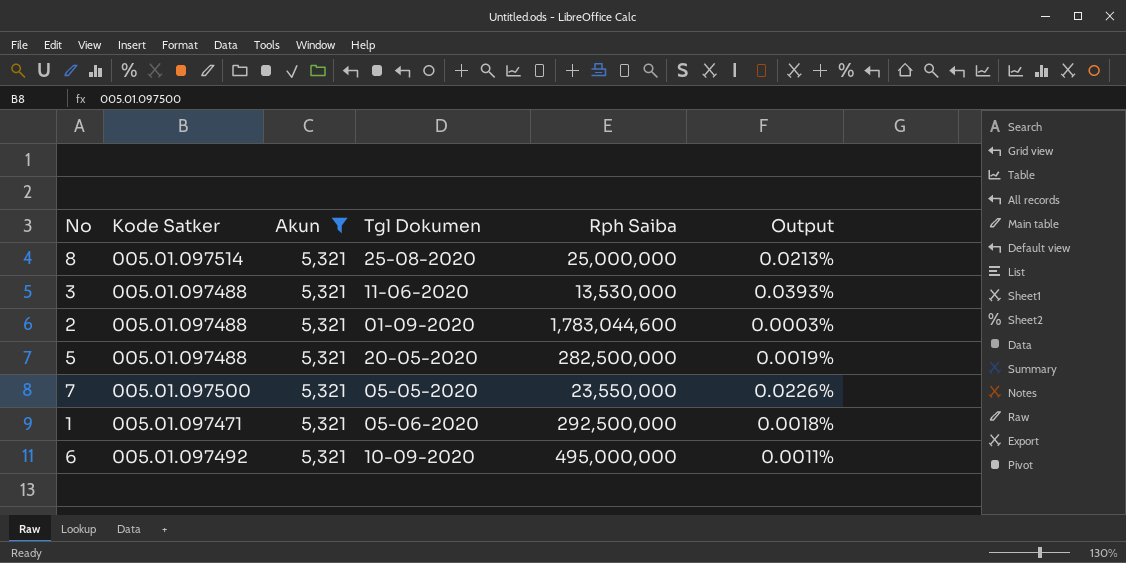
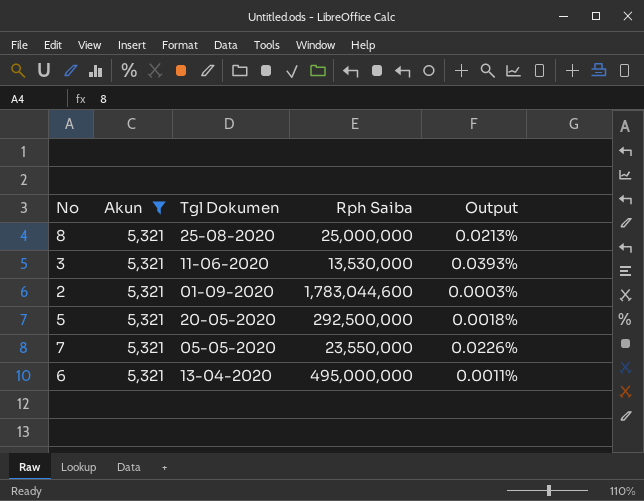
column Kode Satker | position: 2 -> none
row 1: 005.01.097471 | 5,321 | 05-06-2020 | 292,500,000 | 0.0018% -> none
5 | Rph Saiba: 282,500,000 -> 292,500,000
5 | Output: 0.0019% -> 0.0018%
6 | Tgl Dokumen: 10-09-2020 -> 13-04-2020

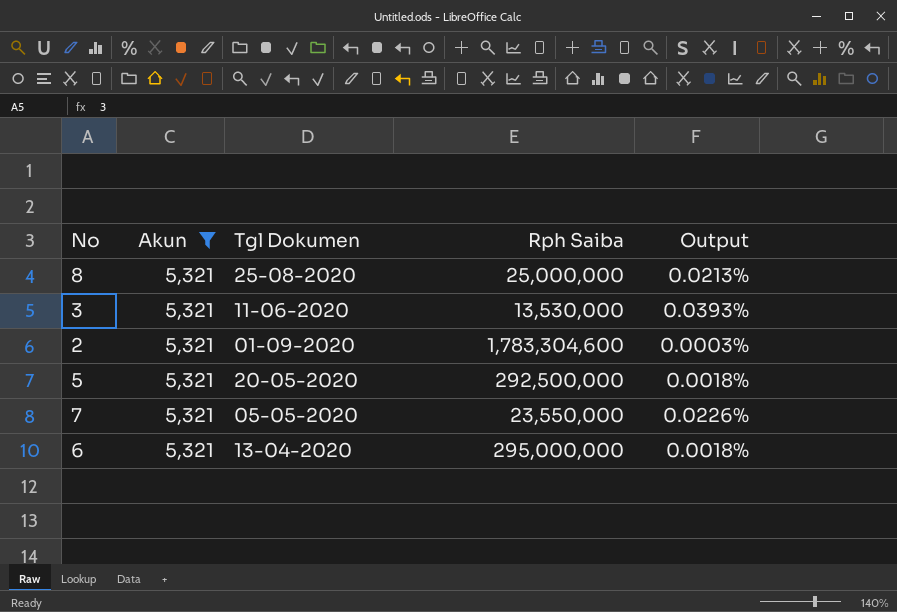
2 | Rph Saiba: 1,783,044,600 -> 1,783,304,600
6 | Rph Saiba: 495,000,000 -> 295,000,000
6 | Output: 0.0011% -> 0.0018%

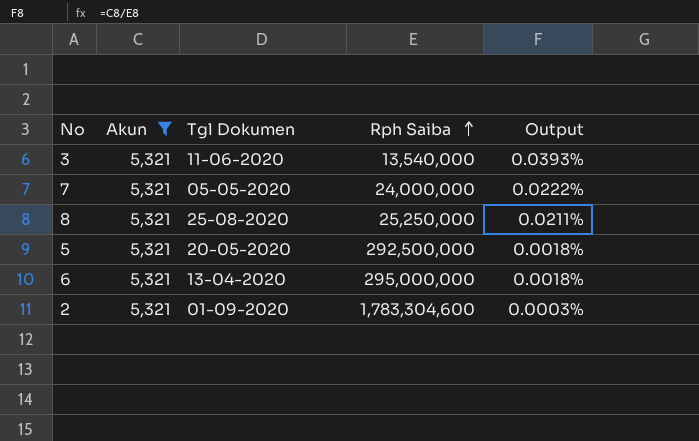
row order: none -> Rph Saiba ascending
3 | Rph Saiba: 13,530,000 -> 13,540,000
7 | Rph Saiba: 23,550,000 -> 24,000,000
7 | Output: 0.0226% -> 0.0222%
8 | Rph Saiba: 25,000,000 -> 25,250,000
8 | Output: 0.0213% -> 0.0211%

